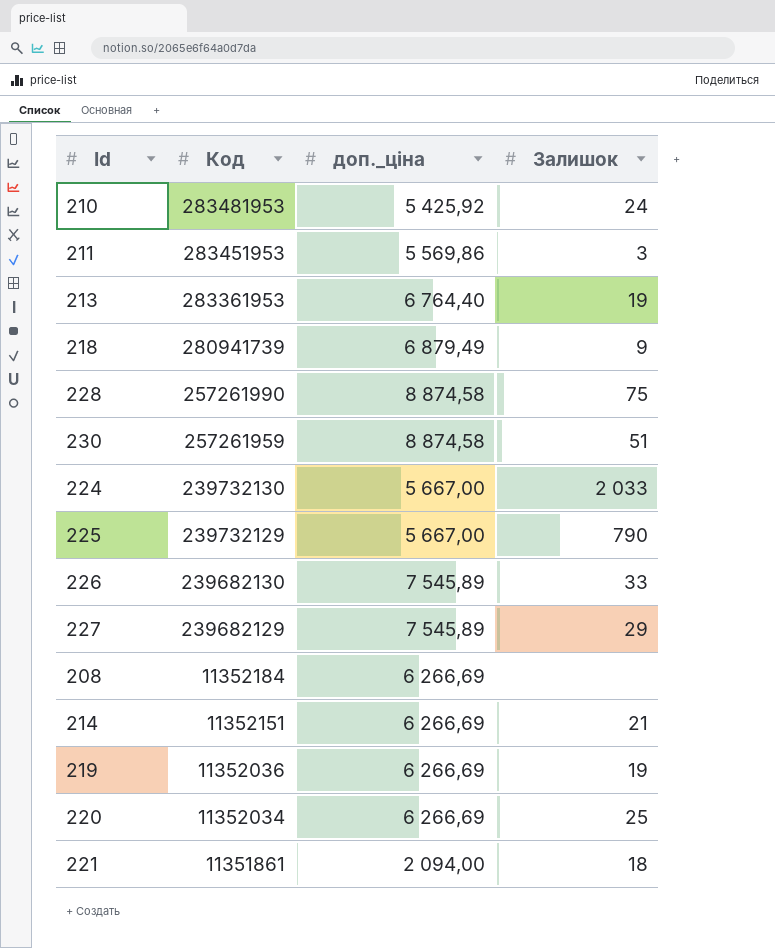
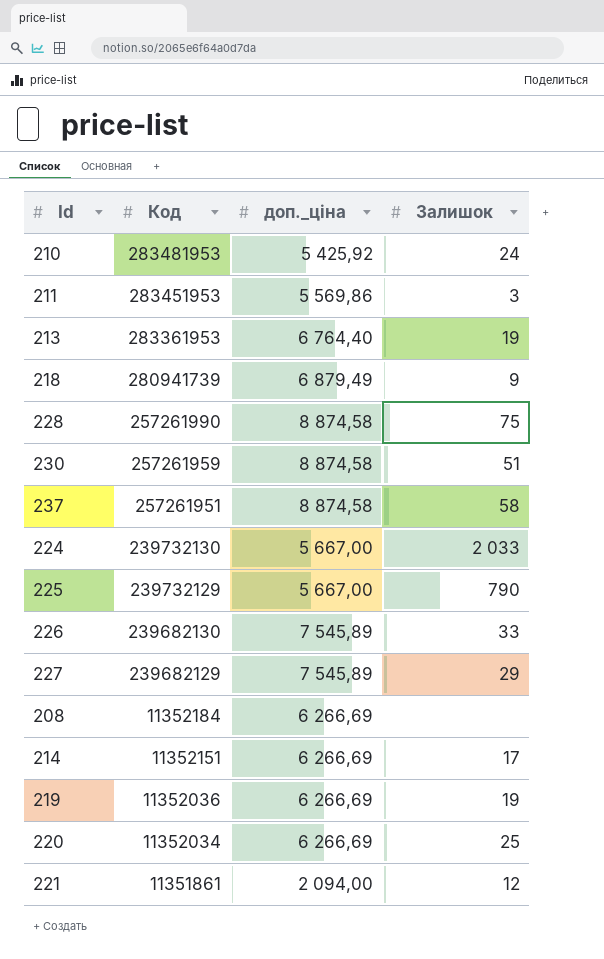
row 237: none -> 257261951 | 8 874,58 | 58
214 | Залишок: 21 -> 17
221 | Залишок: 18 -> 12

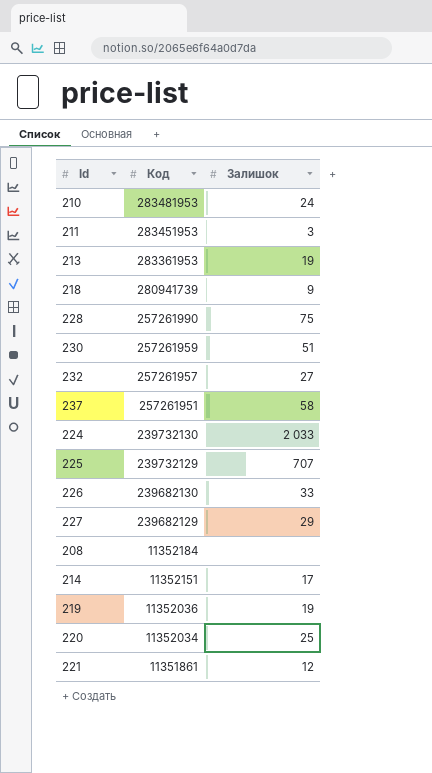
column доп._ціна | position: 3 -> none
row 232: none -> 257261957 | 27
225 | Залишок: 790 -> 707

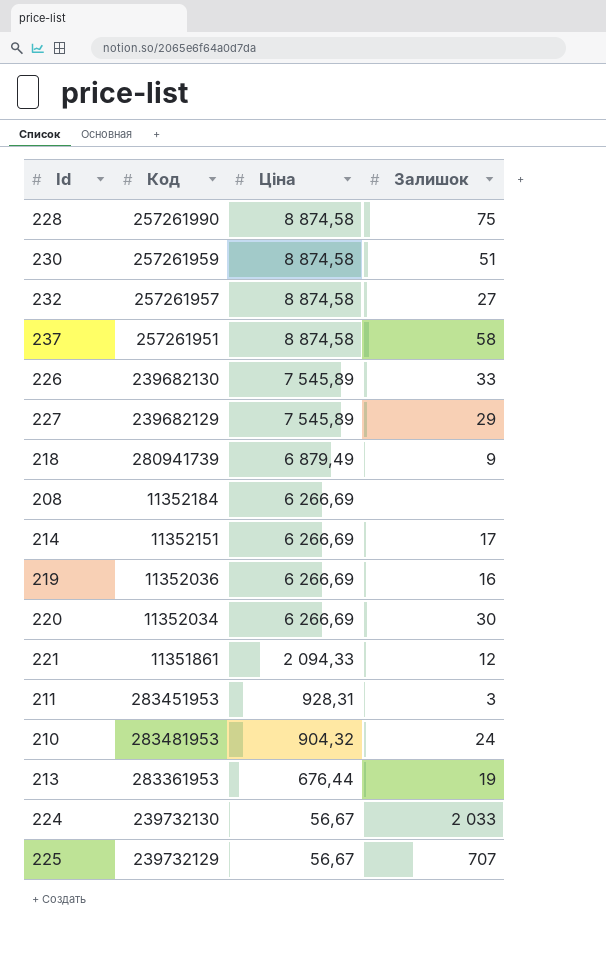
row order: Код descending -> Ціна descending
column Ціна | position: none -> 3
219 | Залишок: 19 -> 16
220 | Залишок: 25 -> 30

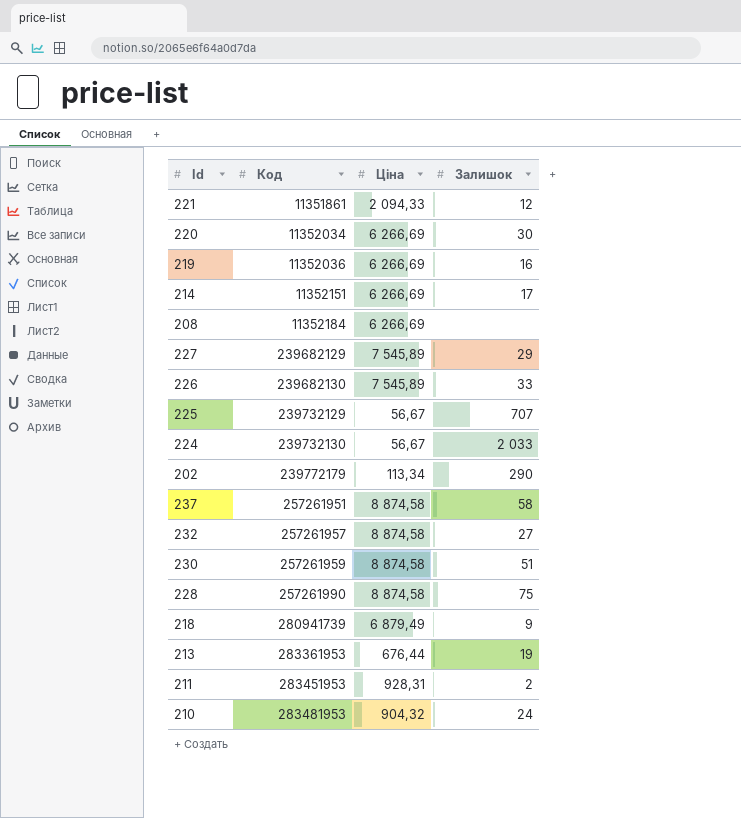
row order: Ціна descending -> Код ascending
row 202: none -> 239772179 | 113,34 | 290
211 | Залишок: 3 -> 2

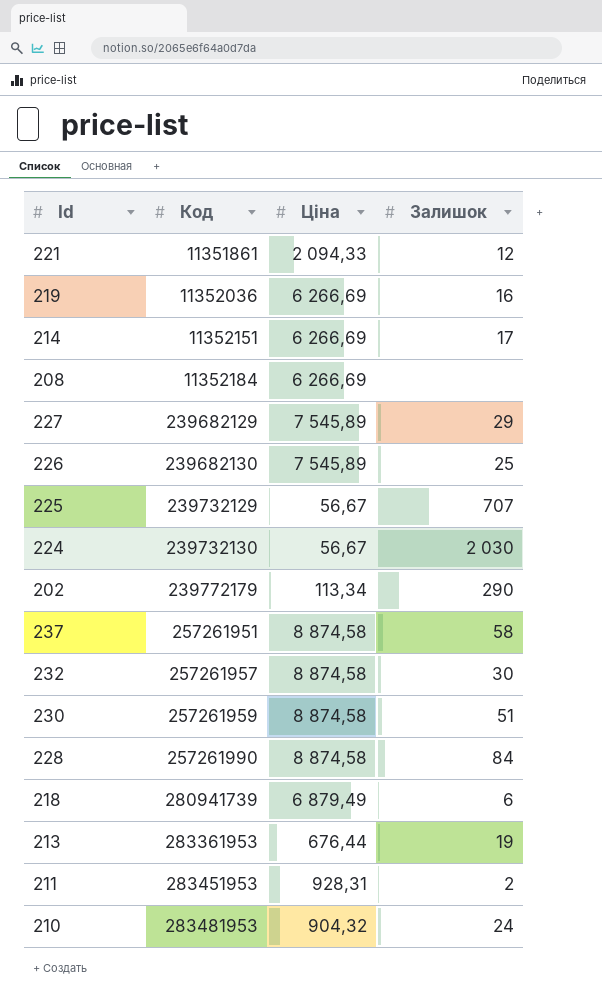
row 220: 11352034 | 6 266,69 | 30 -> none
226 | Залишок: 33 -> 25
224 | Залишок: 2 033 -> 2 030
232 | Залишок: 27 -> 30
228 | Залишок: 75 -> 84
218 | Залишок: 9 -> 6

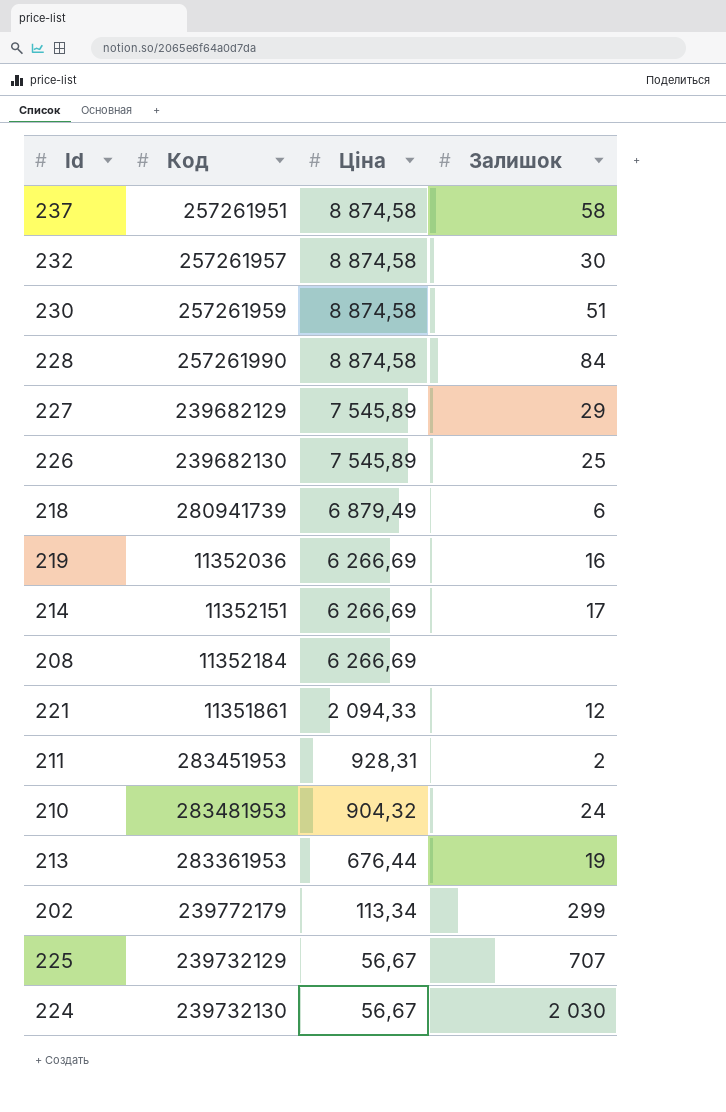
row order: Код ascending -> Ціна descending
202 | Залишок: 290 -> 299

